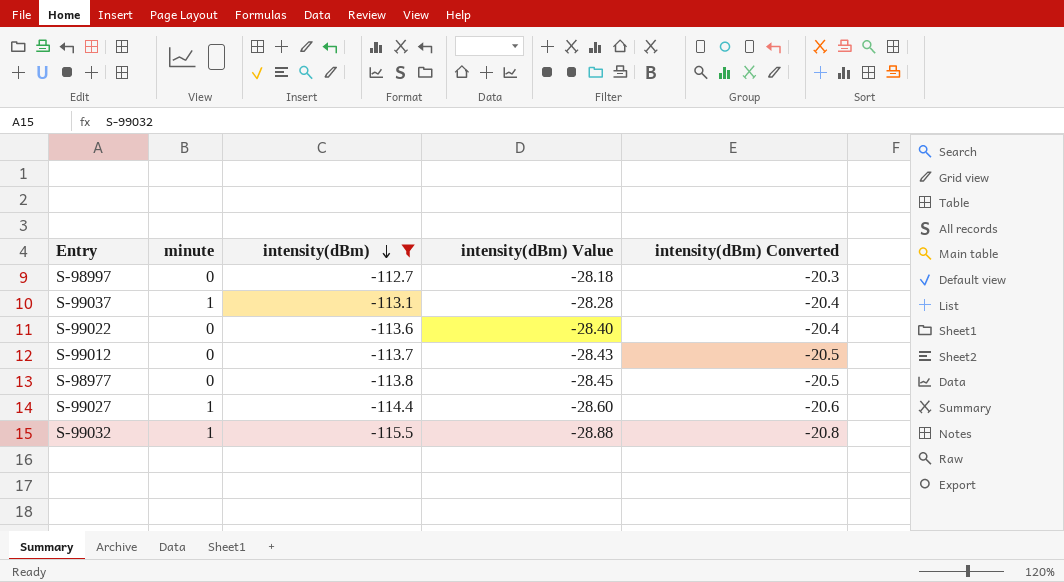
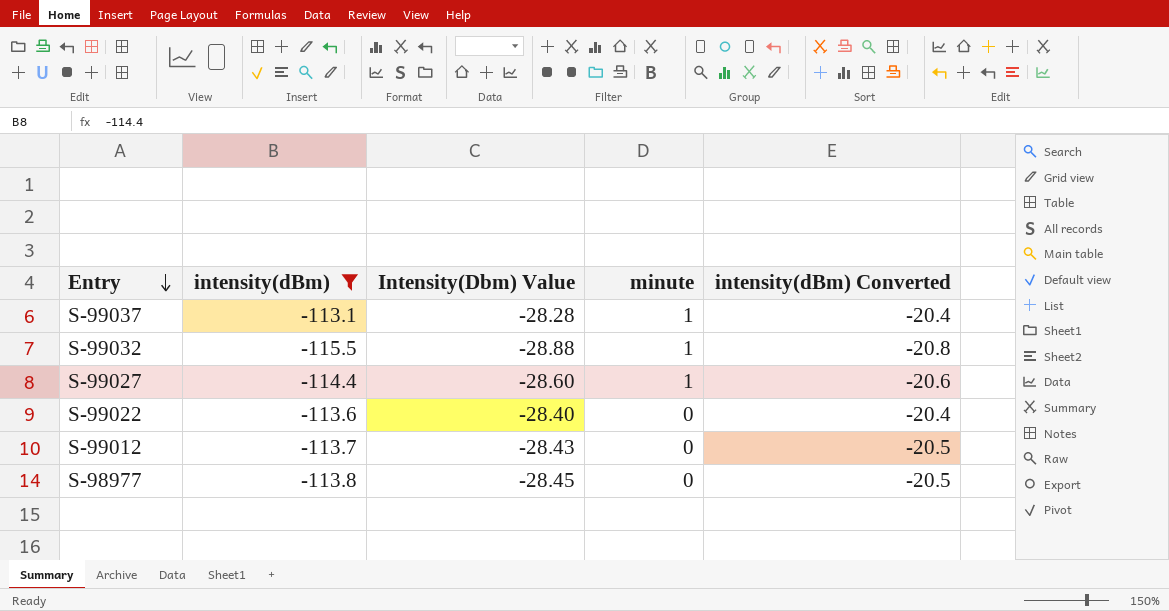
row order: intensity(dBm) descending -> Entry descending
column name: intensity(dBm) Value -> Intensity(Dbm) Value
column minute | position: 2 -> 4
row S-98997: 0 | -112.7 | -28.18 | -20.3 -> none

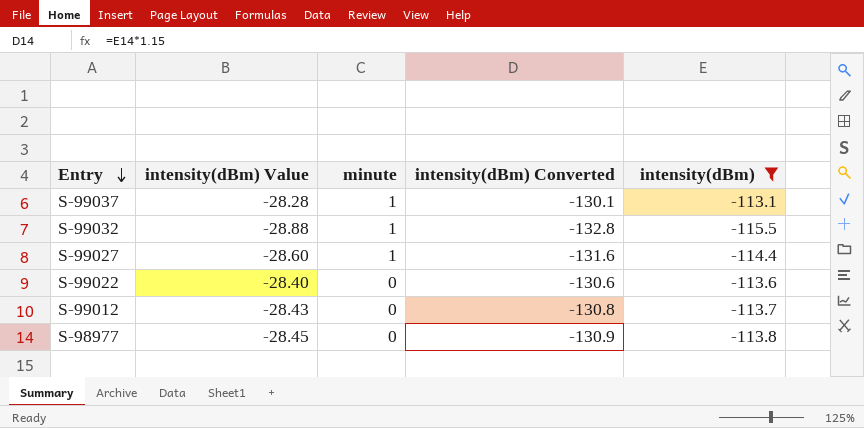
column name: Intensity(Dbm) Value -> intensity(dBm) Value
column intensity(dBm) Converted | formula: [intensity(dBm)] * 0.18 -> [intensity(dBm)] * 1.15
column intensity(dBm) | position: 2 -> 5

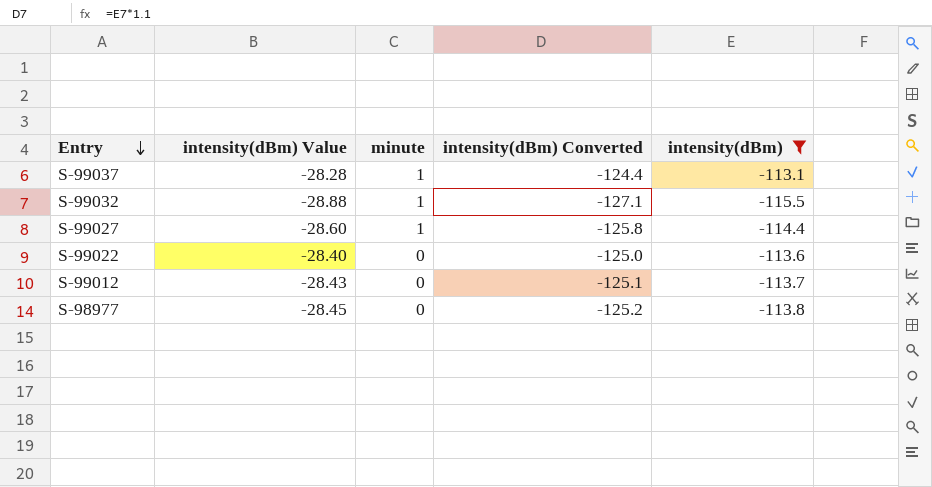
column intensity(dBm) Converted | formula: [intensity(dBm)] * 1.15 -> [intensity(dBm)] * 1.1

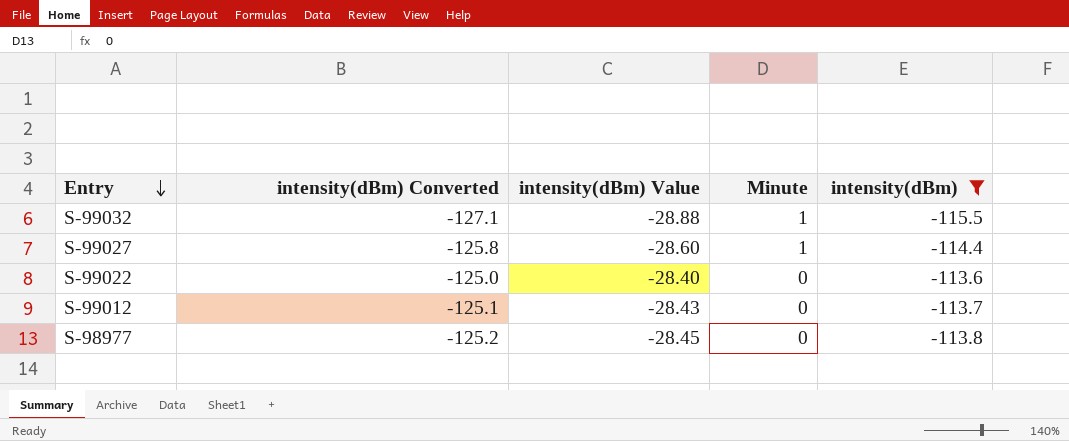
column intensity(dBm) Converted | position: 4 -> 2
column name: minute -> Minute
row S-99037: -28.28 | 1 | -124.4 | -113.1 -> none

